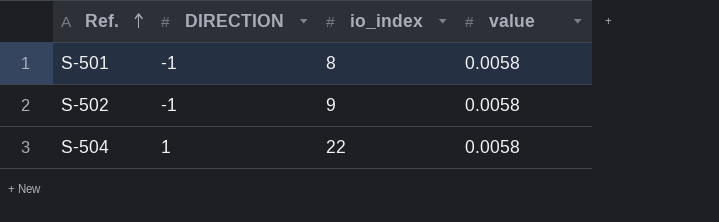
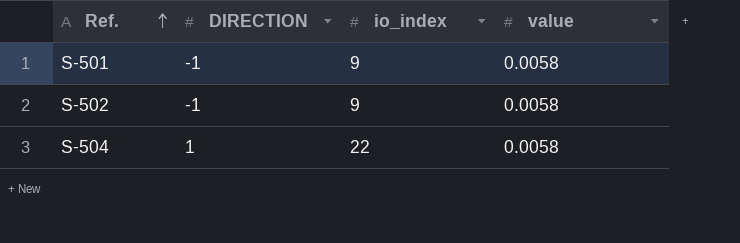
S-501 | io_index: 8 -> 9

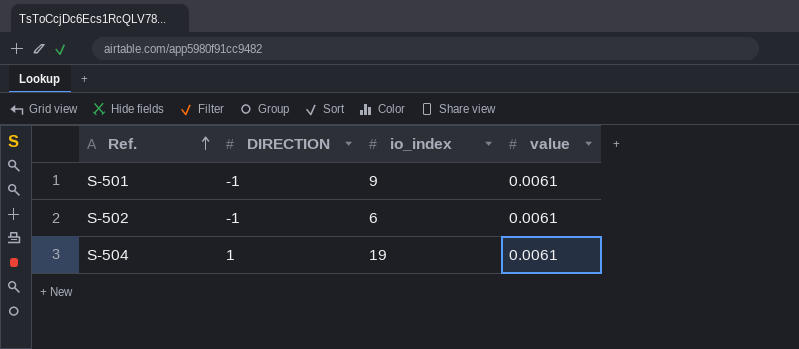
S-501 | value: 0.0058 -> 0.0061
S-502 | io_index: 9 -> 6
S-502 | value: 0.0058 -> 0.0061
S-504 | io_index: 22 -> 19
S-504 | value: 0.0058 -> 0.0061

